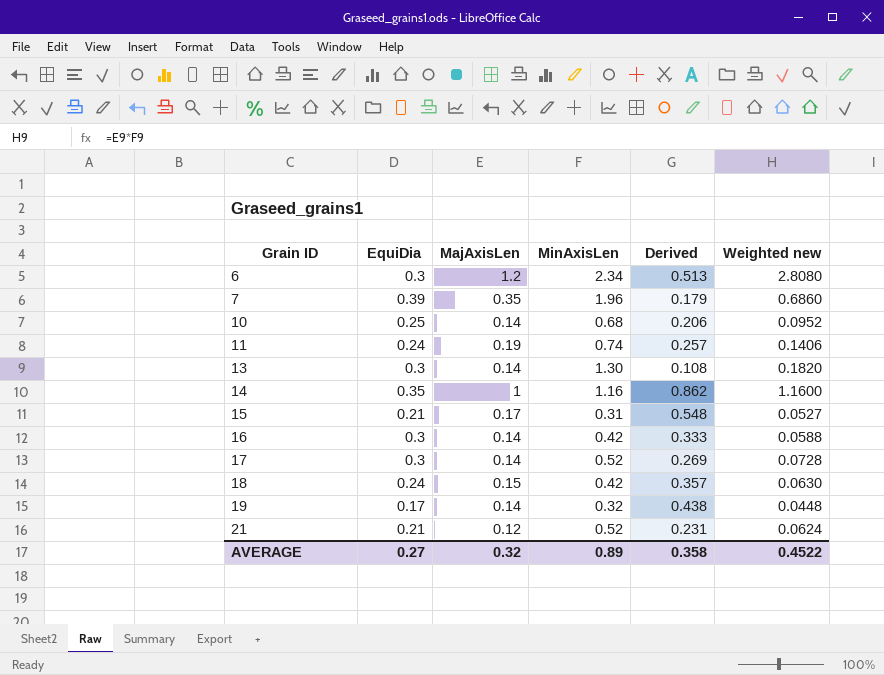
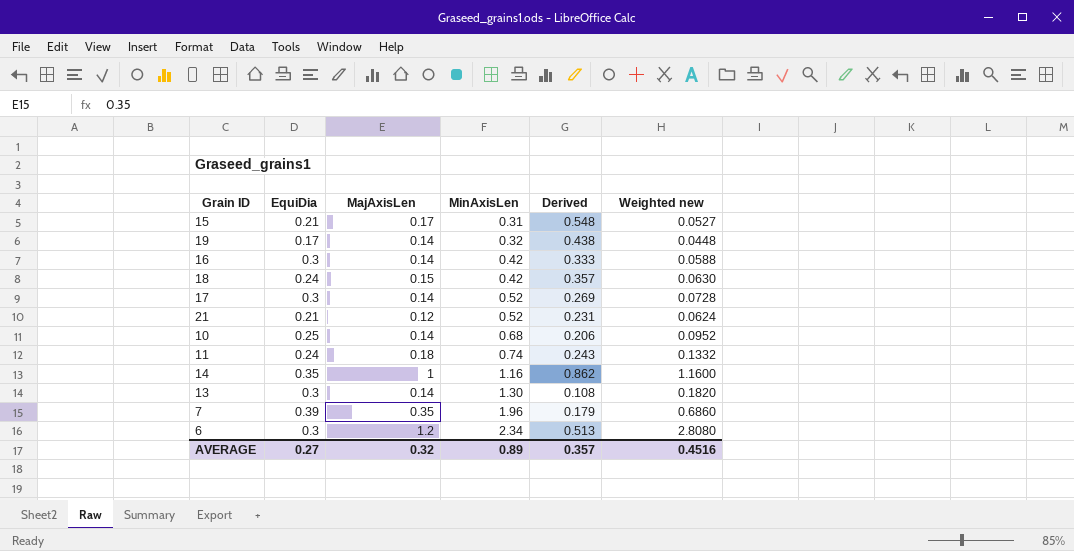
row order: Grain ID ascending -> MinAxisLen ascending
11 | MajAxisLen: 0.19 -> 0.18
11 | Derived: 0.257 -> 0.243
11 | Weighted new: 0.1406 -> 0.1332
AVERAGE | Derived: 0.358 -> 0.357
AVERAGE | Weighted new: 0.4522 -> 0.4516

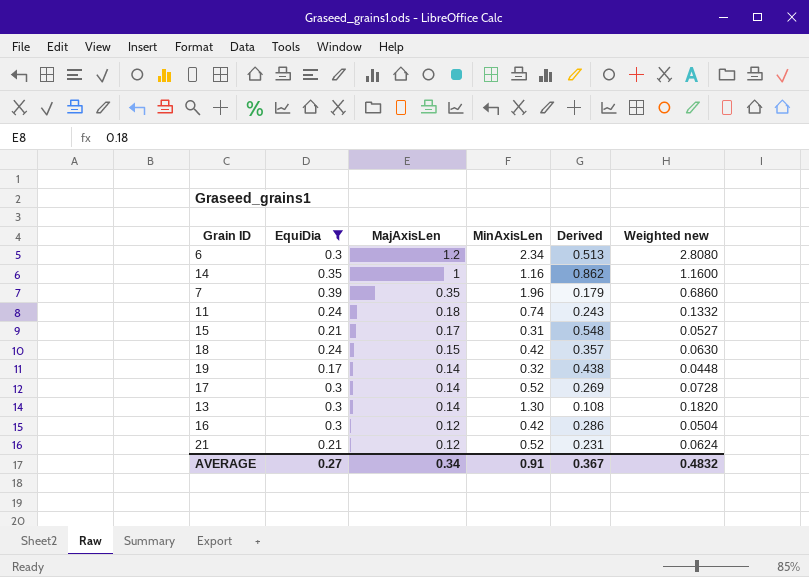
filter: none -> EquiDia != 0.25
row order: MinAxisLen ascending -> MajAxisLen descending
16 | MajAxisLen: 0.14 -> 0.12
16 | Derived: 0.333 -> 0.286
16 | Weighted new: 0.0588 -> 0.0504
AVERAGE | MajAxisLen: 0.32 -> 0.34
AVERAGE | MinAxisLen: 0.89 -> 0.91
AVERAGE | Derived: 0.357 -> 0.367
AVERAGE | Weighted new: 0.4516 -> 0.4832

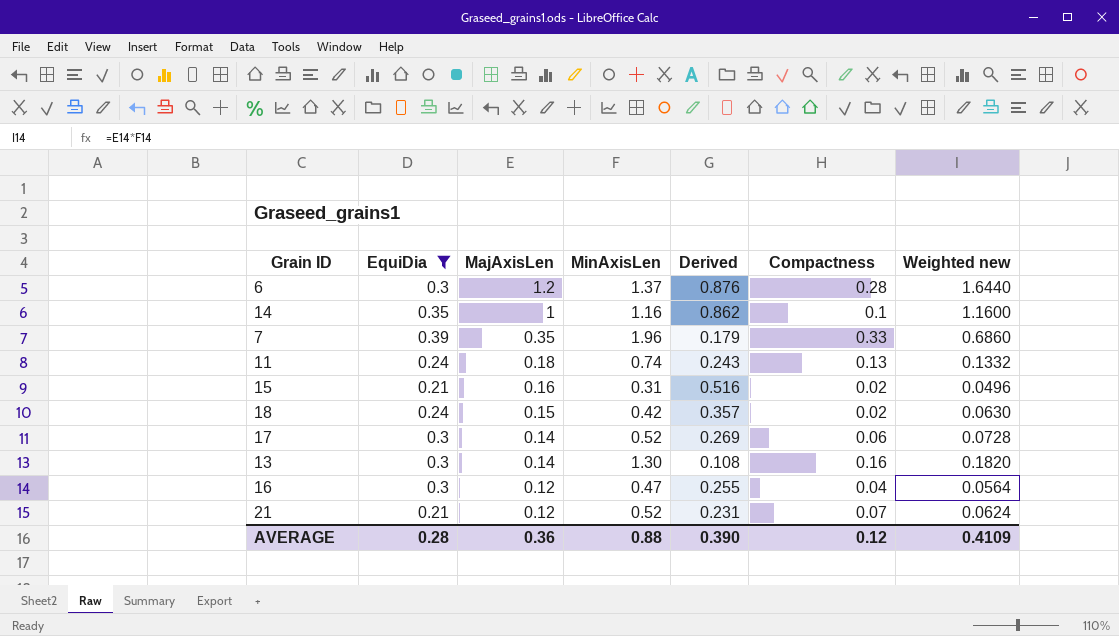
column Compactness | position: none -> 6
row 19: 0.17 | 0.14 | 0.32 | 0.438 | 0.0448 -> none
6 | MinAxisLen: 2.34 -> 1.37
6 | Derived: 0.513 -> 0.876
6 | Weighted new: 2.8080 -> 1.6440
15 | MajAxisLen: 0.17 -> 0.16
15 | Derived: 0.548 -> 0.516
15 | Weighted new: 0.0527 -> 0.0496
16 | MinAxisLen: 0.42 -> 0.47
16 | Derived: 0.286 -> 0.255
16 | Weighted new: 0.0504 -> 0.0564
AVERAGE | EquiDia: 0.27 -> 0.28
AVERAGE | MajAxisLen: 0.34 -> 0.36
AVERAGE | MinAxisLen: 0.91 -> 0.88
AVERAGE | Derived: 0.367 -> 0.390
AVERAGE | Weighted new: 0.4832 -> 0.4109

